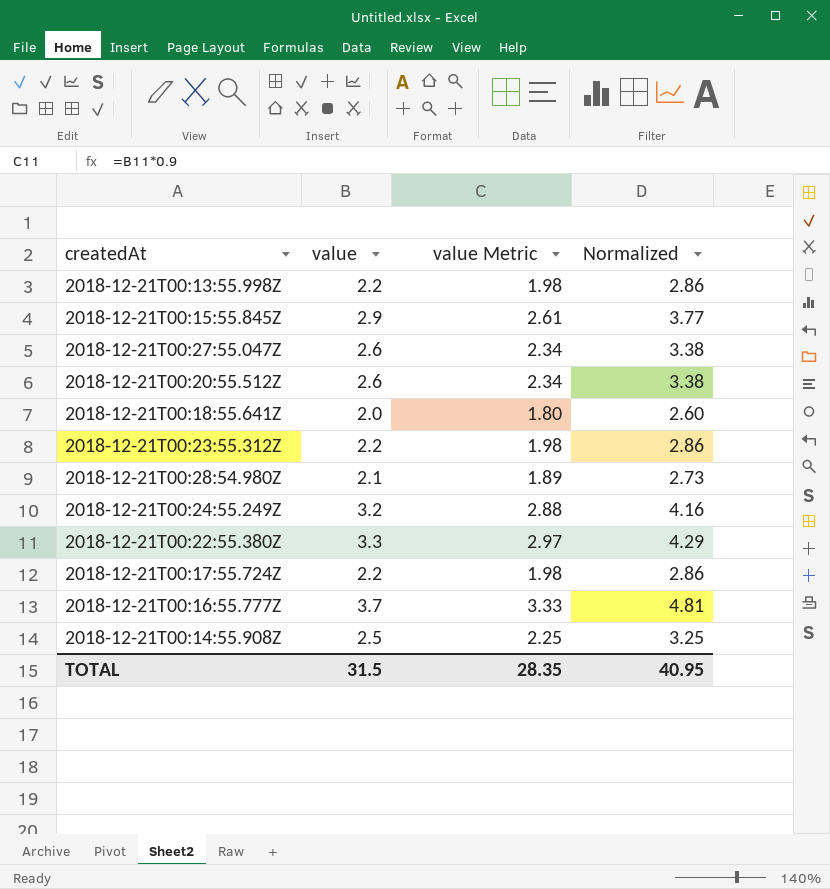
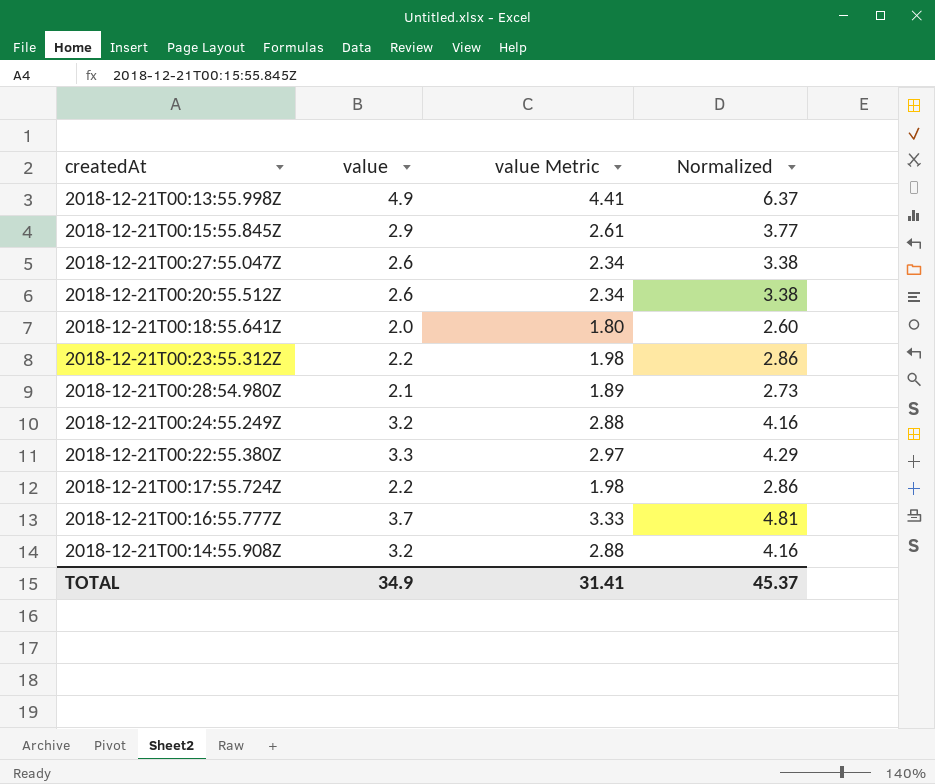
2018-12-21T00:13:55.998Z | value: 2.2 -> 4.9
2018-12-21T00:13:55.998Z | value Metric: 1.98 -> 4.41
2018-12-21T00:13:55.998Z | Normalized: 2.86 -> 6.37
2018-12-21T00:14:55.908Z | value: 2.5 -> 3.2
2018-12-21T00:14:55.908Z | value Metric: 2.25 -> 2.88
2018-12-21T00:14:55.908Z | Normalized: 3.25 -> 4.16
TOTAL | value: 31.5 -> 34.9
TOTAL | value Metric: 28.35 -> 31.41
TOTAL | Normalized: 40.95 -> 45.37

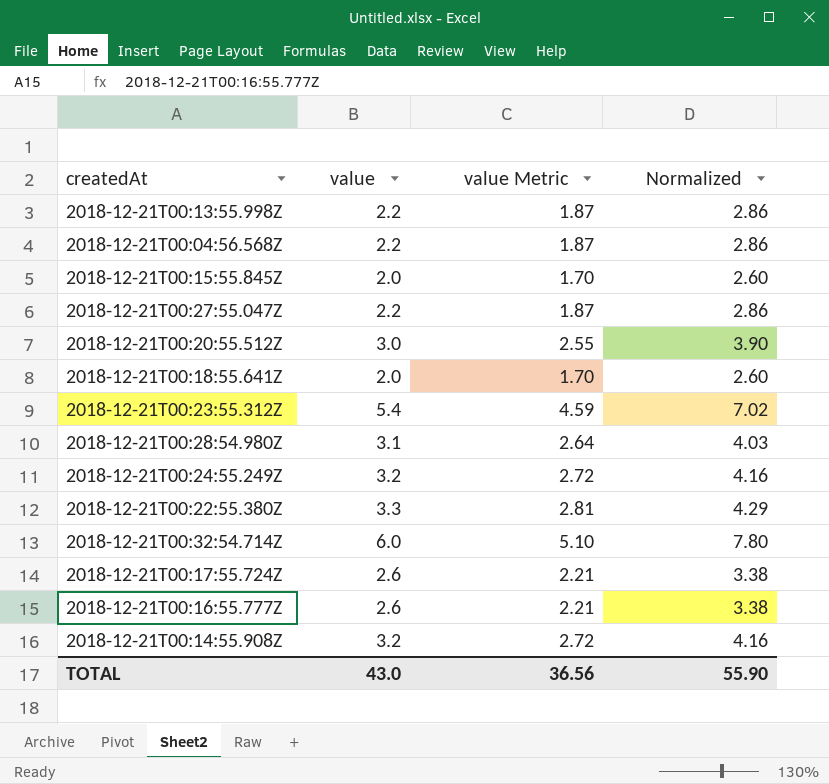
column value Metric | formula: [value] * 0.9 -> [value] * 0.85
2018-12-21T00:13:55.998Z | value: 4.9 -> 2.2
2018-12-21T00:13:55.998Z | Normalized: 6.37 -> 2.86
row 2018-12-21T00:04:56.568Z: none -> 2.2 | 1.87 | 2.86
2018-12-21T00:15:55.845Z | value: 2.9 -> 2.0
2018-12-21T00:15:55.845Z | Normalized: 3.77 -> 2.60
2018-12-21T00:27:55.047Z | value: 2.6 -> 2.2
2018-12-21T00:27:55.047Z | Normalized: 3.38 -> 2.86
2018-12-21T00:20:55.512Z | value: 2.6 -> 3.0
2018-12-21T00:20:55.512Z | Normalized: 3.38 -> 3.90
2018-12-21T00:23:55.312Z | value: 2.2 -> 5.4
2018-12-21T00:23:55.312Z | Normalized: 2.86 -> 7.02
2018-12-21T00:28:54.980Z | value: 2.1 -> 3.1
2018-12-21T00:28:54.980Z | Normalized: 2.73 -> 4.03
row 2018-12-21T00:32:54.714Z: none -> 6.0 | 5.10 | 7.80
2018-12-21T00:17:55.724Z | value: 2.2 -> 2.6
2018-12-21T00:17:55.724Z | Normalized: 2.86 -> 3.38
2018-12-21T00:16:55.777Z | value: 3.7 -> 2.6
2018-12-21T00:16:55.777Z | Normalized: 4.81 -> 3.38
TOTAL | value: 34.9 -> 43.0
TOTAL | value Metric: 31.41 -> 36.56
TOTAL | Normalized: 45.37 -> 55.90

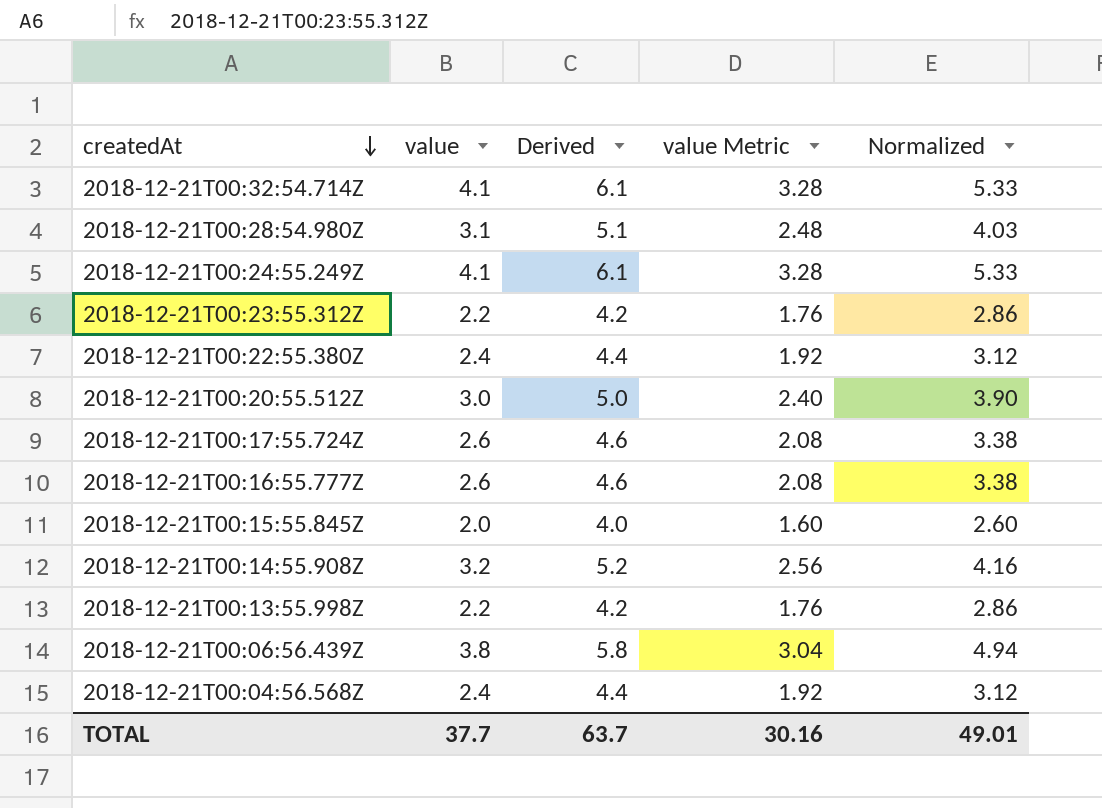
row order: none -> createdAt descending
column Derived | formula: none -> [value] + 2
column value Metric | formula: [value] * 0.85 -> [value] * 0.8
row 2018-12-21T00:27:55.047Z: 2.2 | 1.87 | 2.86 -> none
row 2018-12-21T00:18:55.641Z: 2.0 | 1.70 | 2.60 -> none
2018-12-21T00:32:54.714Z | value: 6.0 -> 4.1
2018-12-21T00:32:54.714Z | Normalized: 7.80 -> 5.33
2018-12-21T00:24:55.249Z | value: 3.2 -> 4.1
2018-12-21T00:24:55.249Z | Normalized: 4.16 -> 5.33
2018-12-21T00:23:55.312Z | value: 5.4 -> 2.2
2018-12-21T00:23:55.312Z | Normalized: 7.02 -> 2.86
2018-12-21T00:22:55.380Z | value: 3.3 -> 2.4
2018-12-21T00:22:55.380Z | Normalized: 4.29 -> 3.12
row 2018-12-21T00:06:56.439Z: none -> 3.8 | 5.8 | 3.04 | 4.94
2018-12-21T00:04:56.568Z | value: 2.2 -> 2.4
2018-12-21T00:04:56.568Z | Normalized: 2.86 -> 3.12
TOTAL | value: 43.0 -> 37.7
TOTAL | value Metric: 36.56 -> 30.16
TOTAL | Normalized: 55.90 -> 49.01

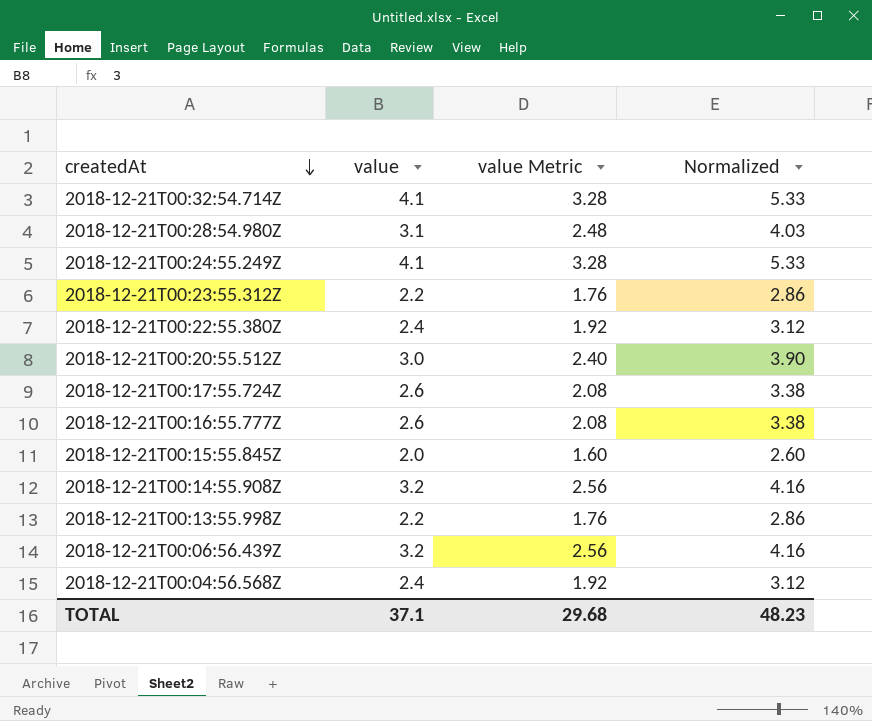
column Derived | formula: [value] + 2 -> none
2018-12-21T00:06:56.439Z | value: 3.8 -> 3.2
2018-12-21T00:06:56.439Z | value Metric: 3.04 -> 2.56
2018-12-21T00:06:56.439Z | Normalized: 4.94 -> 4.16
TOTAL | value: 37.7 -> 37.1
TOTAL | value Metric: 30.16 -> 29.68
TOTAL | Normalized: 49.01 -> 48.23

